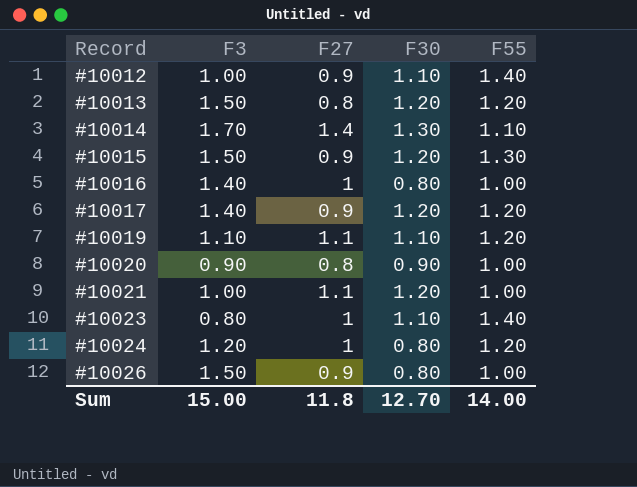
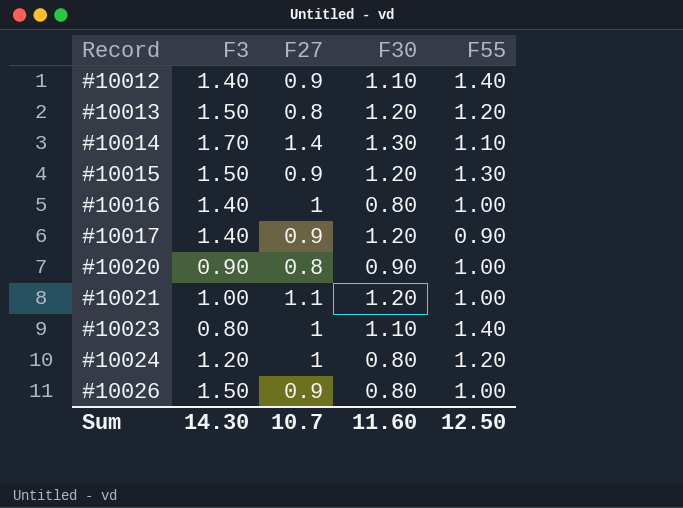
row #10019: 1.10 | 1.1 | 1.10 | 1.20 -> none
#10012 | F3: 1.00 -> 1.40
#10017 | F55: 1.20 -> 0.90
Sum | F3: 15.00 -> 14.30
Sum | F27: 11.8 -> 10.7
Sum | F30: 12.70 -> 11.60
Sum | F55: 14.00 -> 12.50

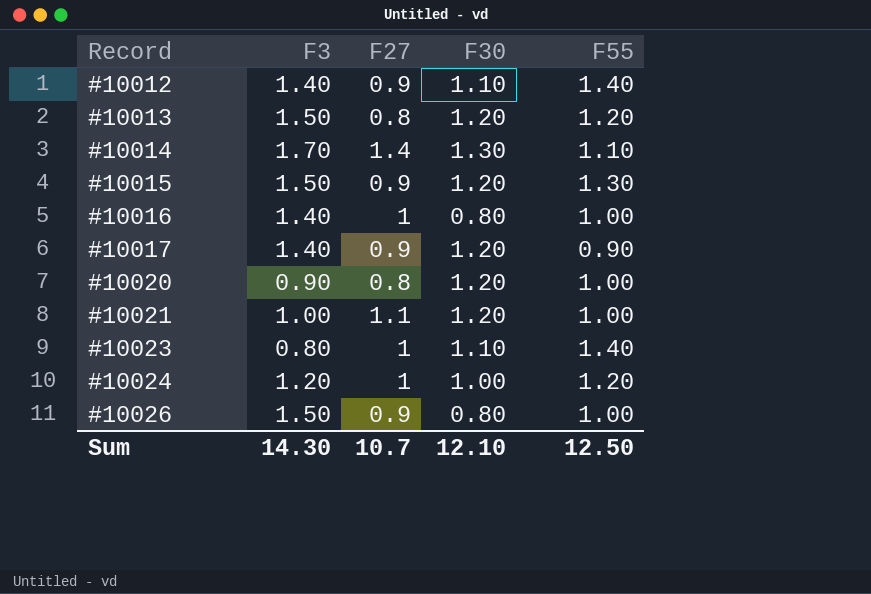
#10020 | F30: 0.90 -> 1.20
#10024 | F30: 0.80 -> 1.00
Sum | F30: 11.60 -> 12.10

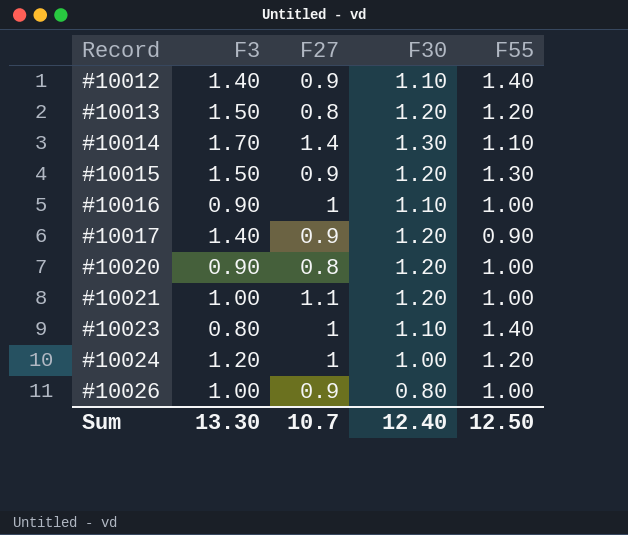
#10016 | F3: 1.40 -> 0.90
#10016 | F30: 0.80 -> 1.10
#10026 | F3: 1.50 -> 1.00
Sum | F3: 14.30 -> 13.30
Sum | F30: 12.10 -> 12.40

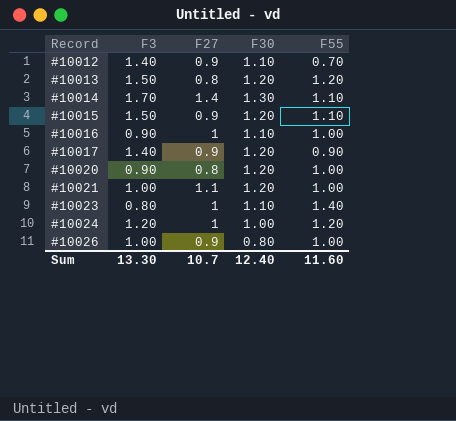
#10012 | F55: 1.40 -> 0.70
#10015 | F55: 1.30 -> 1.10
Sum | F55: 12.50 -> 11.60

